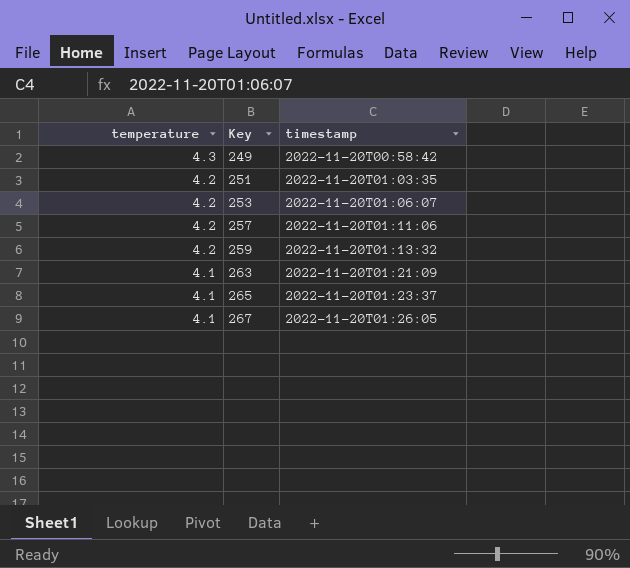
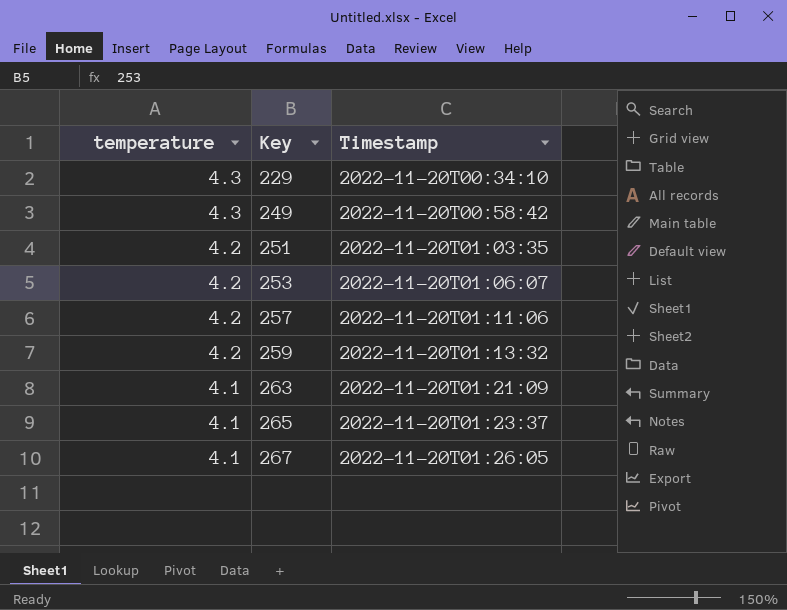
column name: timestamp -> Timestamp
row 229: none -> 4.3 | 2022-11-20T00:34:10

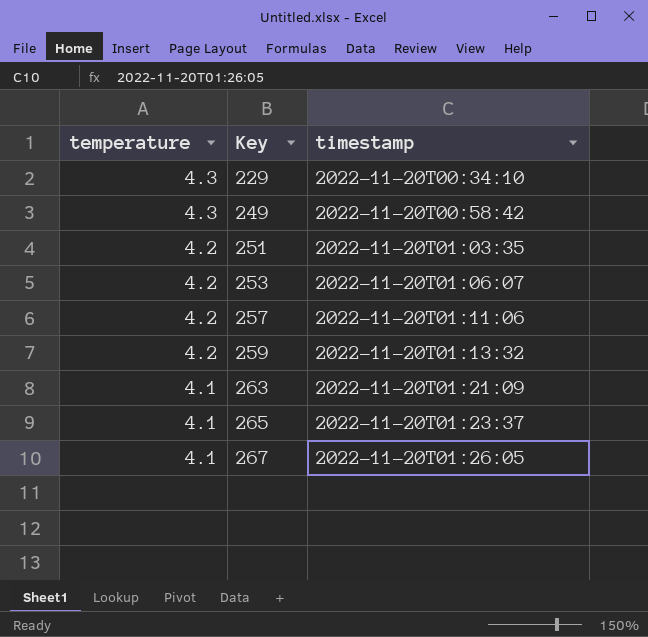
column name: Timestamp -> timestamp

